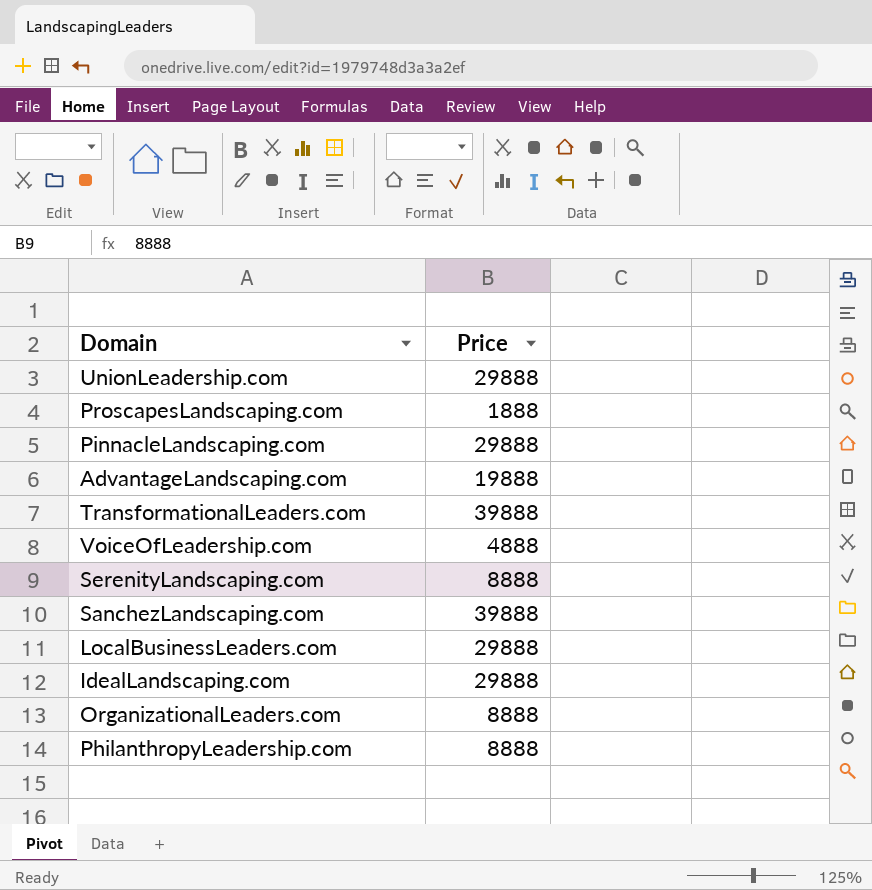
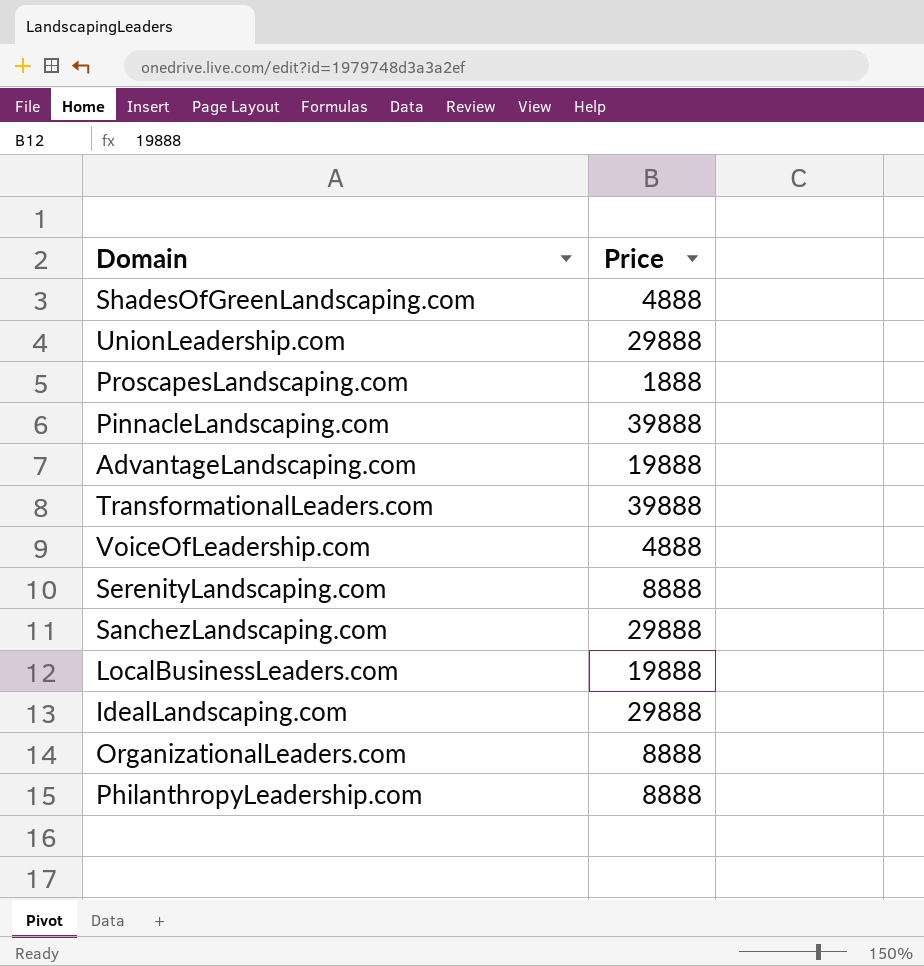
row ShadesOfGreenLandscaping.com: none -> 4888
PinnacleLandscaping.com | Price: 29888 -> 39888
SanchezLandscaping.com | Price: 39888 -> 29888
LocalBusinessLeaders.com | Price: 29888 -> 19888

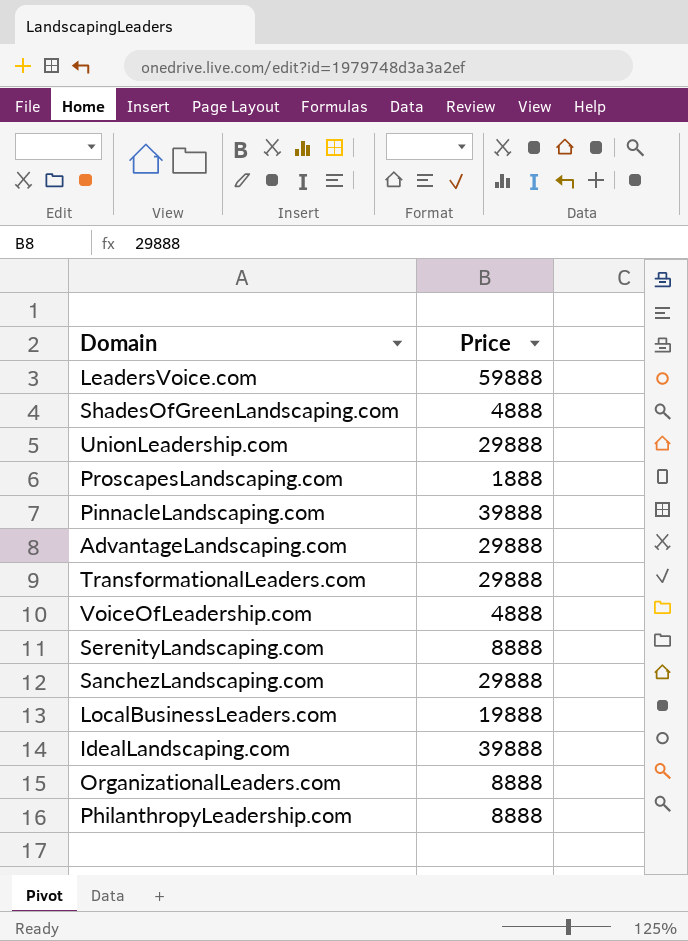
row LeadersVoice.com: none -> 59888
AdvantageLandscaping.com | Price: 19888 -> 29888
TransformationalLeaders.com | Price: 39888 -> 29888
IdealLandscaping.com | Price: 29888 -> 39888

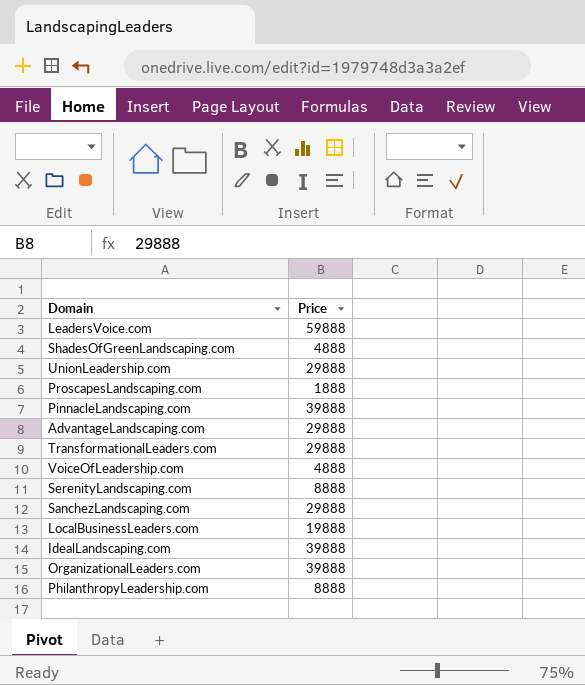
OrganizationalLeaders.com | Price: 8888 -> 39888

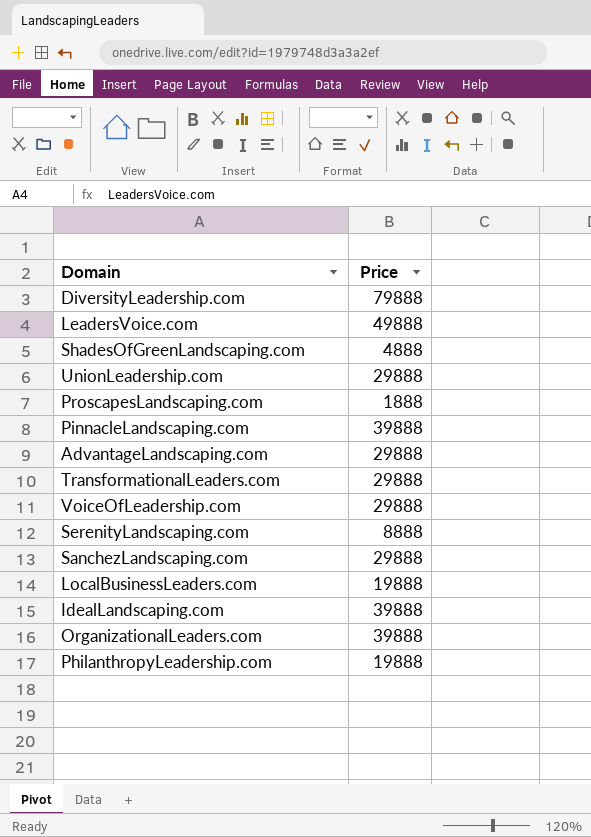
row DiversityLeadership.com: none -> 79888
LeadersVoice.com | Price: 59888 -> 49888
VoiceOfLeadership.com | Price: 4888 -> 29888
PhilanthropyLeadership.com | Price: 8888 -> 19888

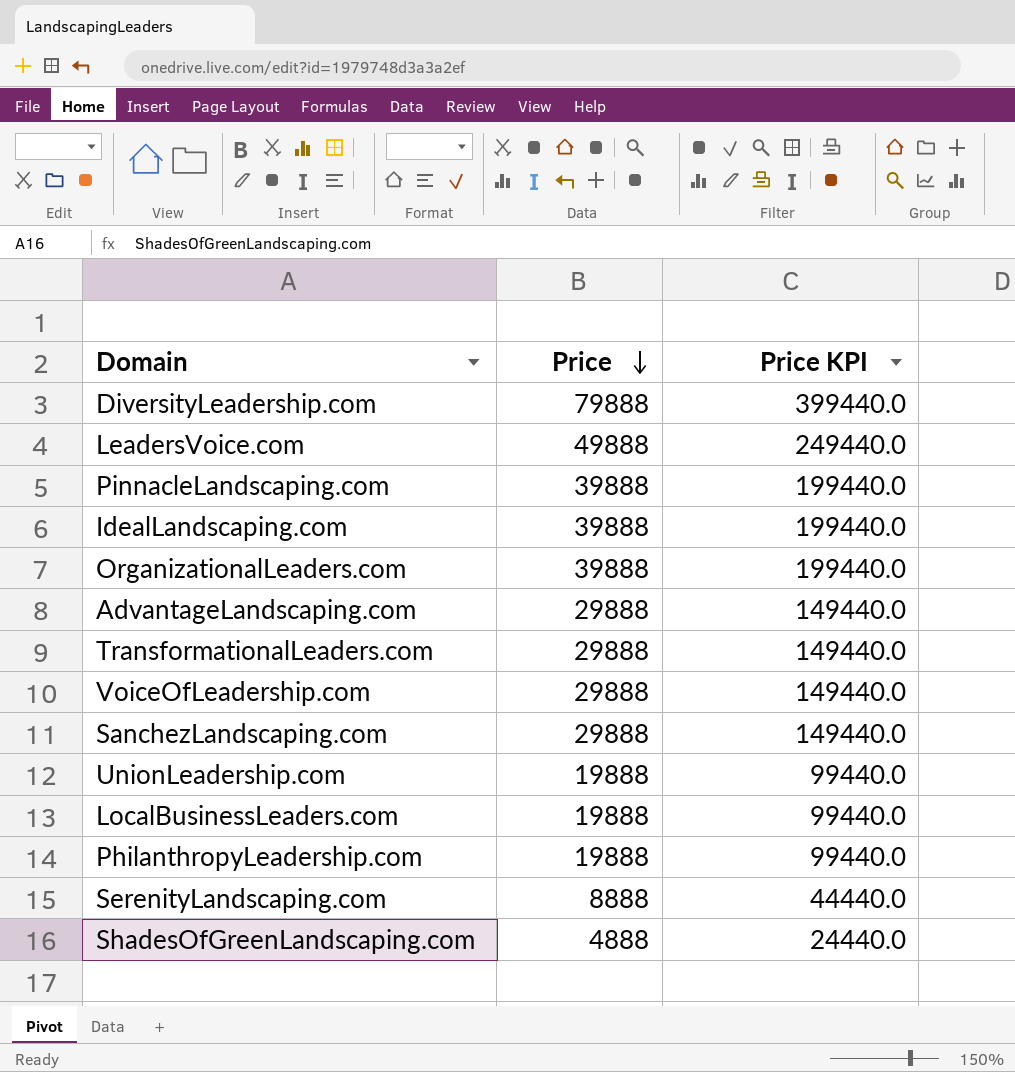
row order: none -> Price descending
column Price KPI | formula: none -> [Price] * 5
row ProscapesLandscaping.com: 1888 -> none
UnionLeadership.com | Price: 29888 -> 19888

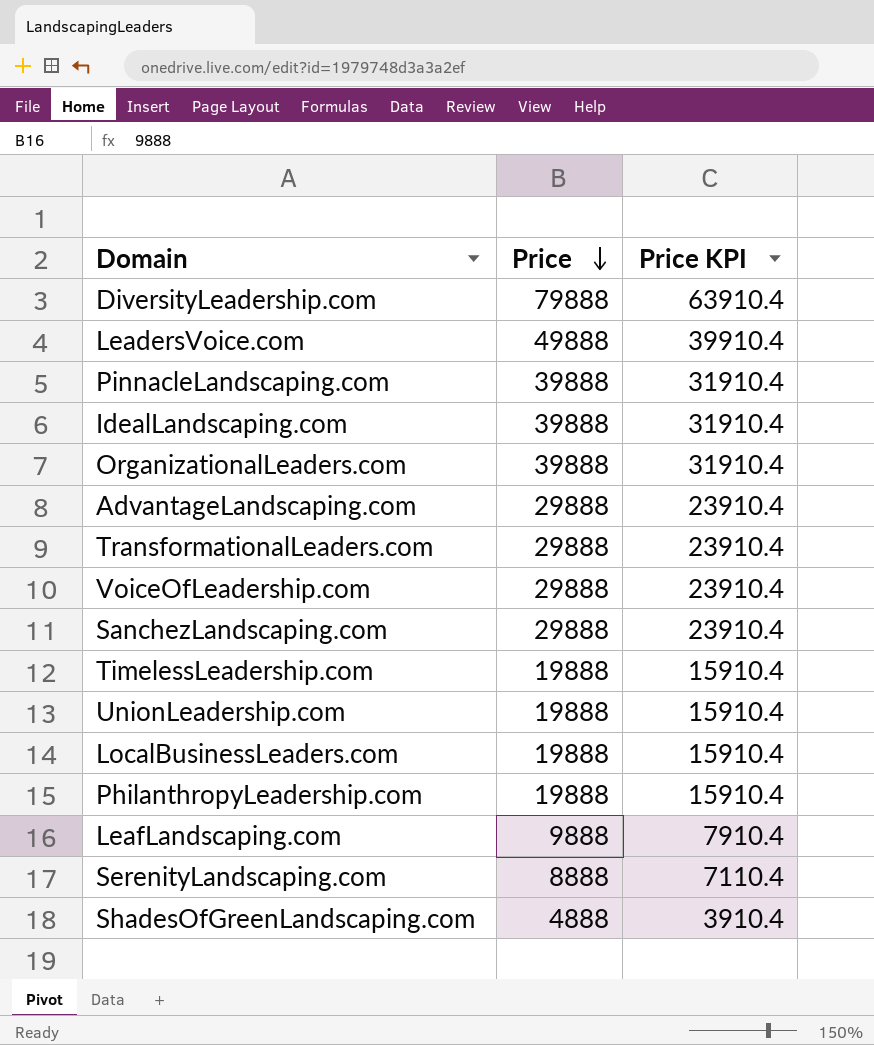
column Price KPI | formula: [Price] * 5 -> [Price] * 0.8
row TimelessLeadership.com: none -> 19888 | 15910.4
row LeafLandscaping.com: none -> 9888 | 7910.4

